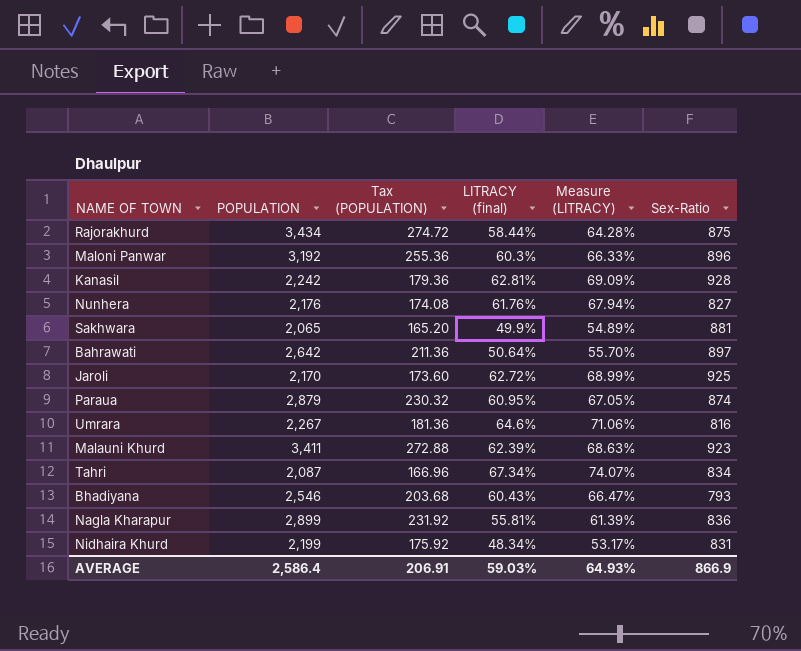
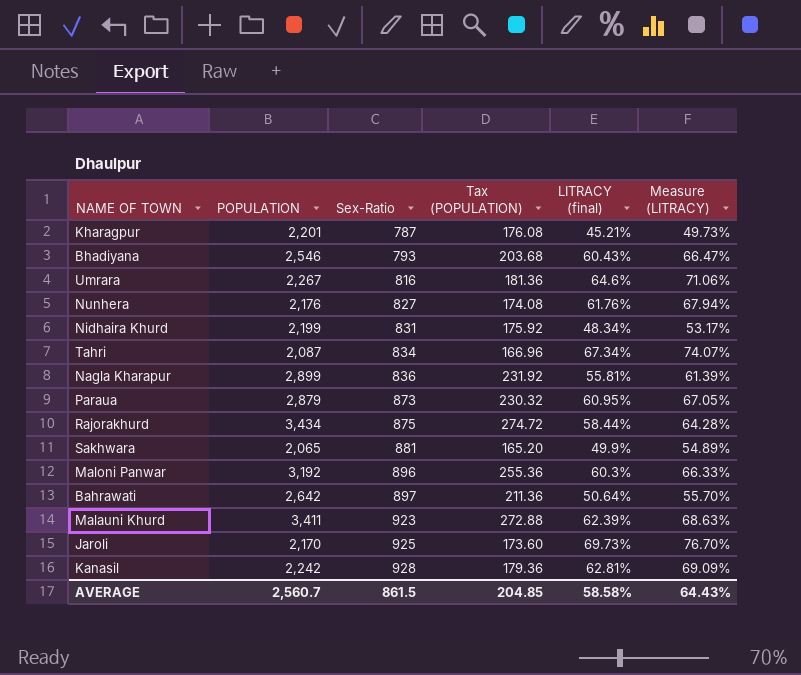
row order: none -> Sex-Ratio ascending
column Sex-Ratio | position: 6 -> 3
row Kharagpur: none -> 2,201 | 787 | 176.08 | 45.21% | 49.73%
Paraua | Sex-Ratio: 874 -> 873
Jaroli | LITRACY (final): 62.72% -> 69.73%
Jaroli | Measure (LITRACY): 68.99% -> 76.70%
AVERAGE | POPULATION: 2,586.4 -> 2,560.7
AVERAGE | Sex-Ratio: 866.9 -> 861.5
AVERAGE | Tax (POPULATION): 206.91 -> 204.85
AVERAGE | LITRACY (final): 59.03% -> 58.58%
AVERAGE | Measure (LITRACY): 64.93% -> 64.43%

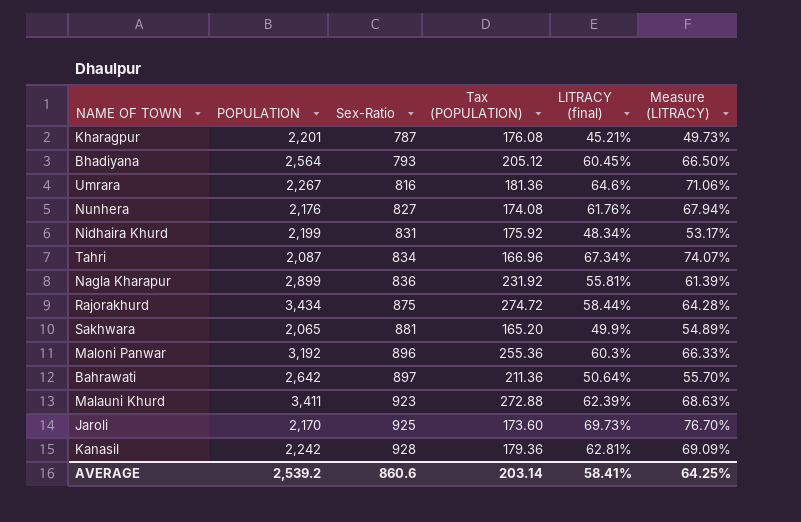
row Paraua: 2,879 | 873 | 230.32 | 60.95% | 67.05% -> none
Bhadiyana | POPULATION: 2,546 -> 2,564
Bhadiyana | Tax (POPULATION): 203.68 -> 205.12
Bhadiyana | LITRACY (final): 60.43% -> 60.45%
Bhadiyana | Measure (LITRACY): 66.47% -> 66.50%
AVERAGE | POPULATION: 2,560.7 -> 2,539.2
AVERAGE | Sex-Ratio: 861.5 -> 860.6
AVERAGE | Tax (POPULATION): 204.85 -> 203.14
AVERAGE | LITRACY (final): 58.58% -> 58.41%
AVERAGE | Measure (LITRACY): 64.43% -> 64.25%

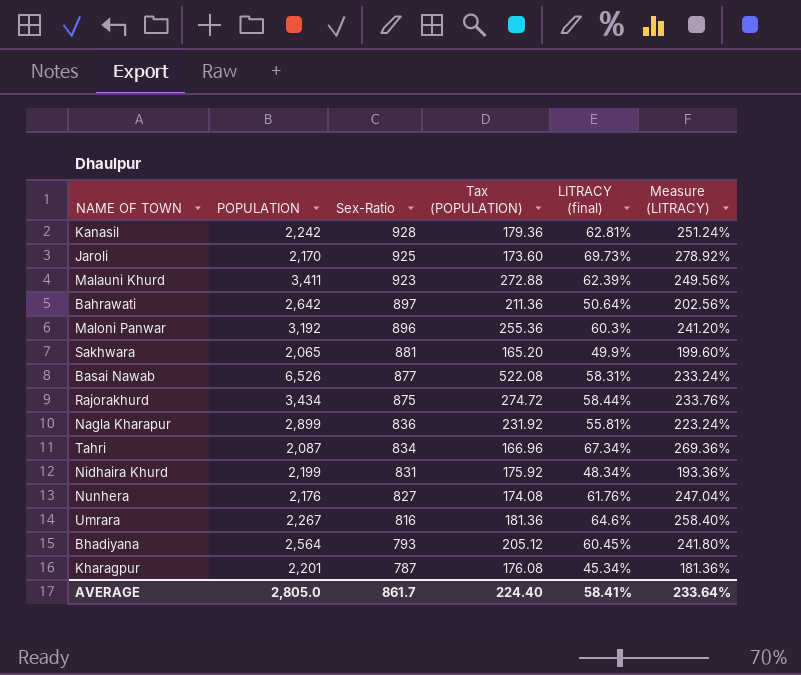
row order: Sex-Ratio ascending -> Sex-Ratio descending
column Measure (LITRACY) | formula: [LITRACY (final)] * 1.1 -> [LITRACY (final)] * 4
row Basai Nawab: none -> 6,526 | 877 | 522.08 | 58.31% | 233.24%
Kharagpur | LITRACY (final): 45.21% -> 45.34%
AVERAGE | POPULATION: 2,539.2 -> 2,805.0
AVERAGE | Sex-Ratio: 860.6 -> 861.7
AVERAGE | Tax (POPULATION): 203.14 -> 224.40
AVERAGE | Measure (LITRACY): 64.25% -> 233.64%

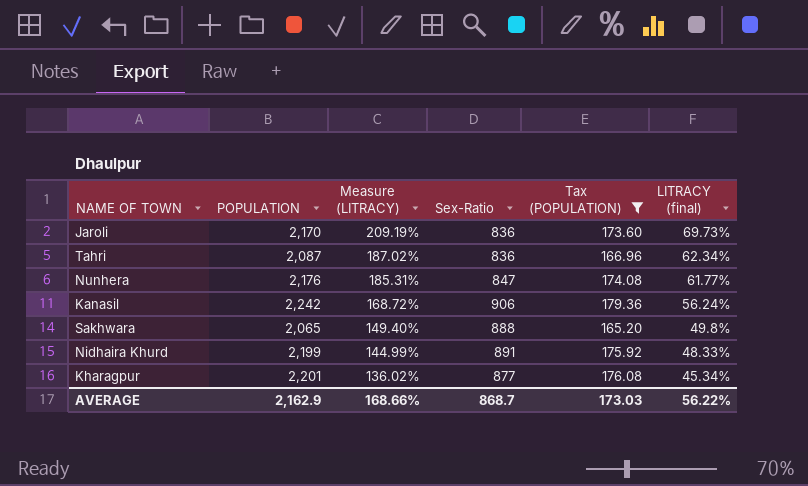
filter: none -> Tax (POPULATION) <= 179.36
row order: Sex-Ratio descending -> Measure (LITRACY) descending
column Measure (LITRACY) | formula: [LITRACY (final)] * 4 -> [LITRACY (final)] * 3
column Measure (LITRACY) | position: 6 -> 3
Jaroli | Sex-Ratio: 925 -> 836
Tahri | Sex-Ratio: 834 -> 836
Tahri | LITRACY (final): 67.34% -> 62.34%
Nunhera | Sex-Ratio: 827 -> 847
Nunhera | LITRACY (final): 61.76% -> 61.77%
Kanasil | Sex-Ratio: 928 -> 906
Kanasil | LITRACY (final): 62.81% -> 56.24%
Sakhwara | Sex-Ratio: 881 -> 888
Sakhwara | LITRACY (final): 49.9% -> 49.8%
Nidhaira Khurd | Sex-Ratio: 831 -> 891
Nidhaira Khurd | LITRACY (final): 48.34% -> 48.33%
Kharagpur | Sex-Ratio: 787 -> 877
AVERAGE | POPULATION: 2,805.0 -> 2,162.9
AVERAGE | Measure (LITRACY): 233.64% -> 168.66%
AVERAGE | Sex-Ratio: 861.7 -> 868.7
AVERAGE | Tax (POPULATION): 224.40 -> 173.03
AVERAGE | LITRACY (final): 58.41% -> 56.22%

